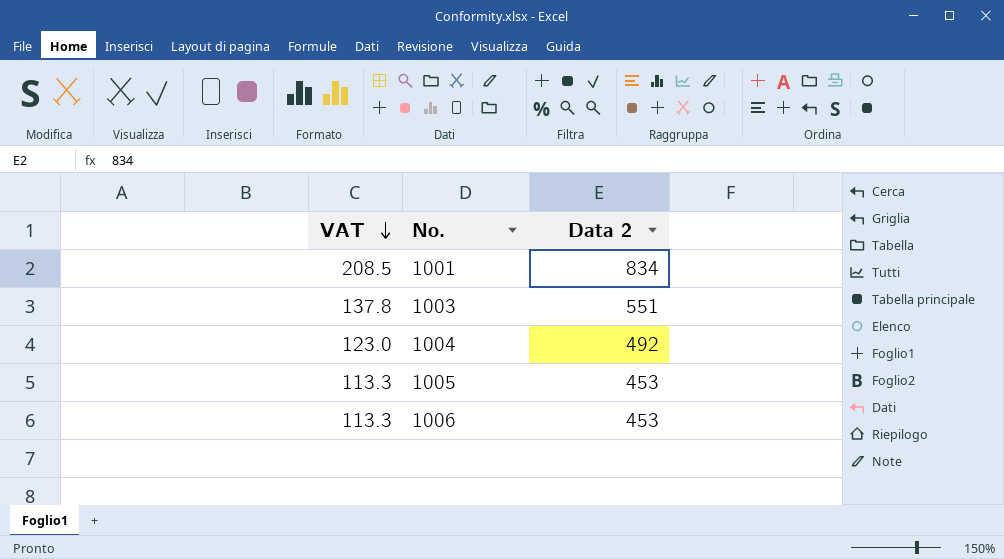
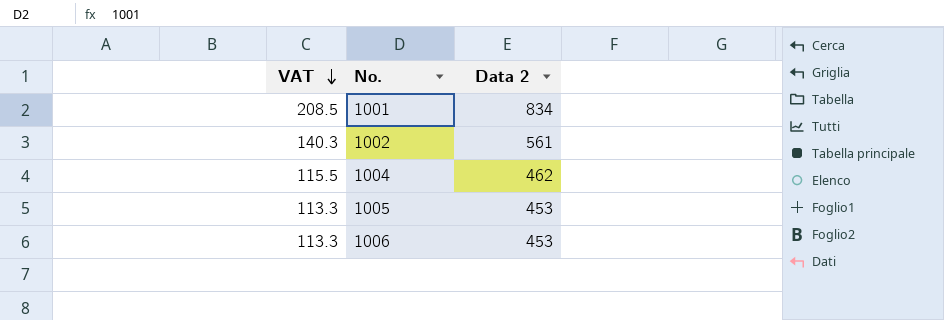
row 1003: 137.8 | 551 -> none
row 1002: none -> 140.3 | 561
1004 | VAT: 123.0 -> 115.5
1004 | Data 2: 492 -> 462

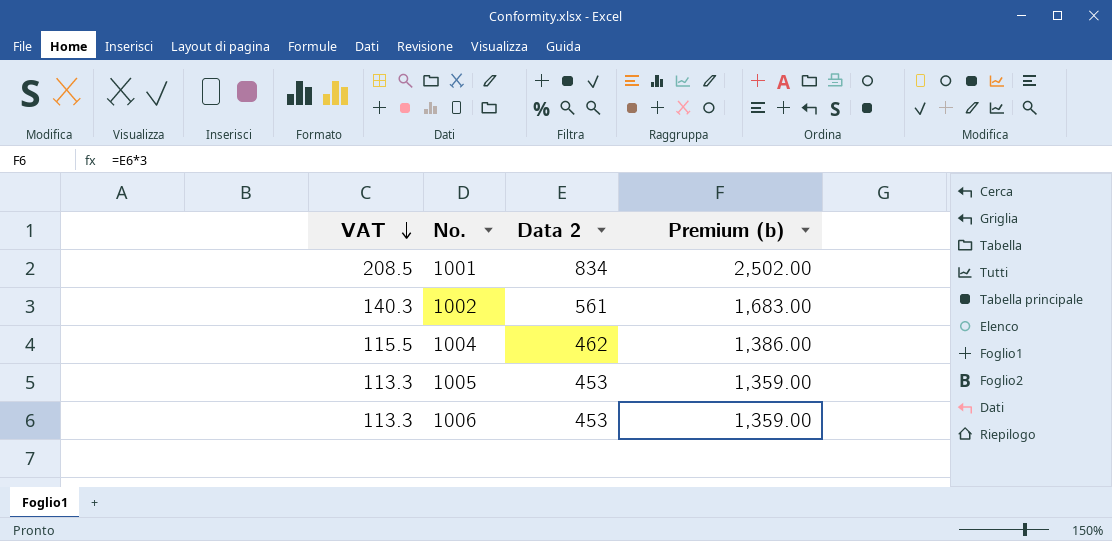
column Premium (b) | formula: none -> [Data 2] * 3

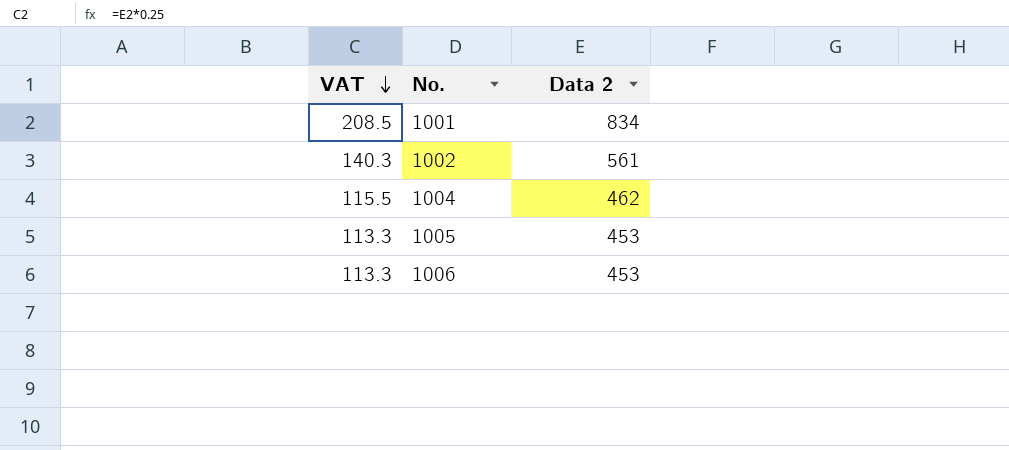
column Premium (b) | formula: [Data 2] * 3 -> none

